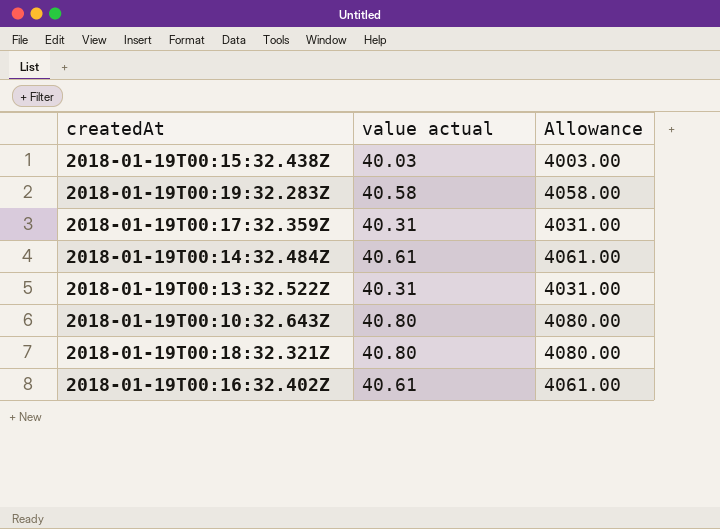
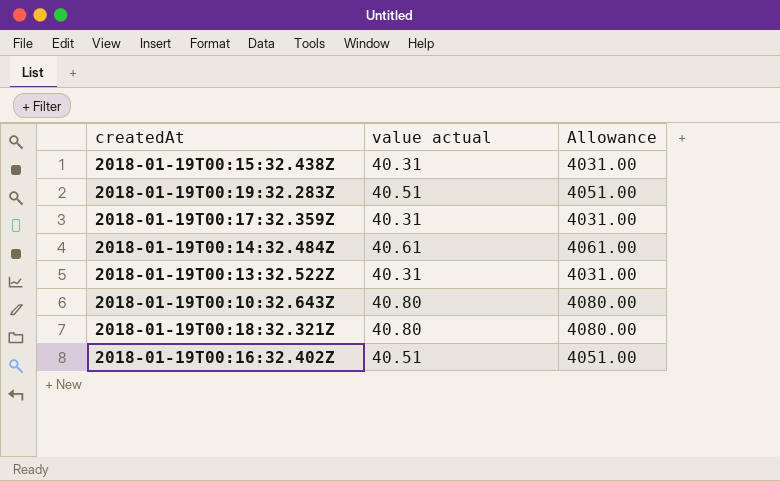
2018-01-19T00:15:32.438Z | value actual: 40.03 -> 40.31
2018-01-19T00:15:32.438Z | Allowance: 4003.00 -> 4031.00
2018-01-19T00:19:32.283Z | value actual: 40.58 -> 40.51
2018-01-19T00:19:32.283Z | Allowance: 4058.00 -> 4051.00
2018-01-19T00:16:32.402Z | value actual: 40.61 -> 40.51
2018-01-19T00:16:32.402Z | Allowance: 4061.00 -> 4051.00

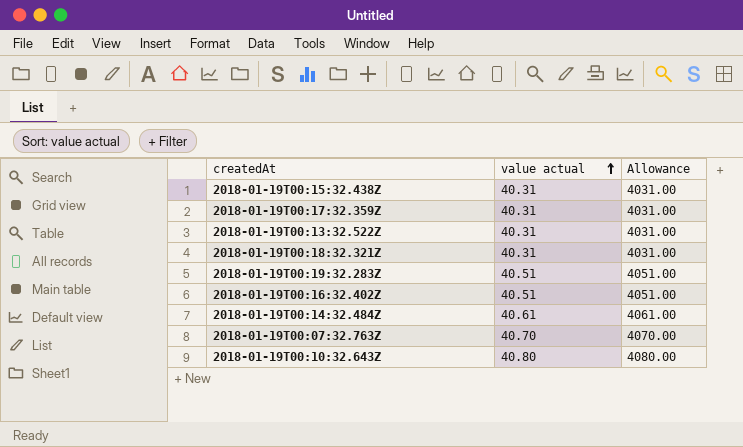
row order: none -> value actual ascending
2018-01-19T00:18:32.321Z | value actual: 40.80 -> 40.31
2018-01-19T00:18:32.321Z | Allowance: 4080.00 -> 4031.00
row 2018-01-19T00:07:32.763Z: none -> 40.70 | 4070.00

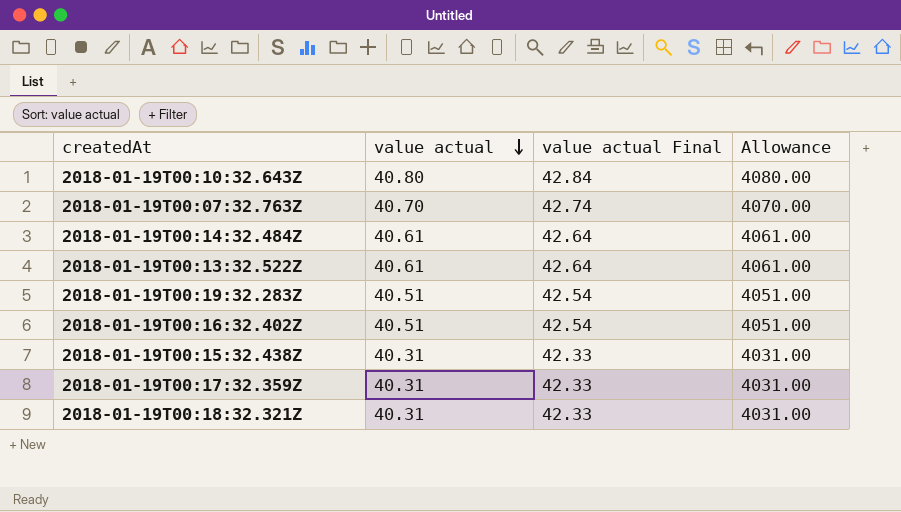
row order: value actual ascending -> value actual descending
column value actual Final | formula: none -> [value actual] * 1.05
2018-01-19T00:13:32.522Z | value actual: 40.31 -> 40.61
2018-01-19T00:13:32.522Z | Allowance: 4031.00 -> 4061.00

